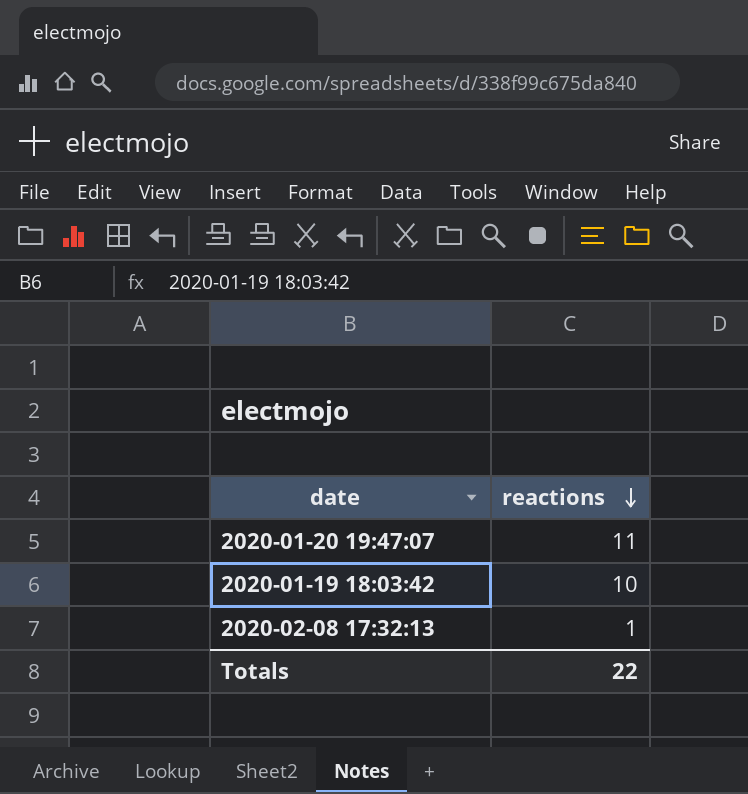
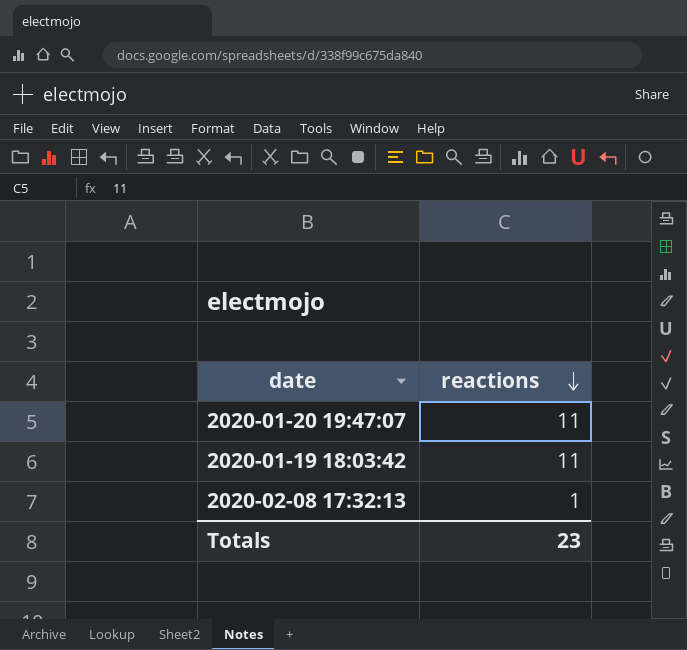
2020-01-19 18:03:42 | reactions: 10 -> 11
Totals | reactions: 22 -> 23

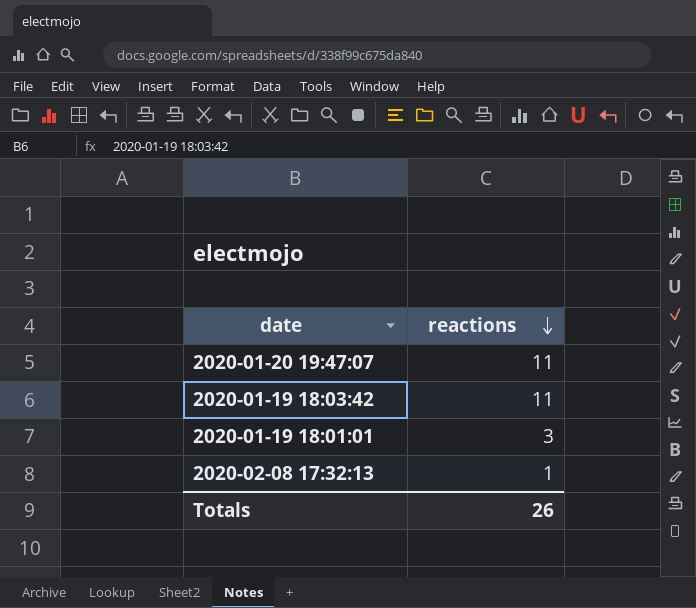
row 2020-01-19 18:01:01: none -> 3
Totals | reactions: 23 -> 26

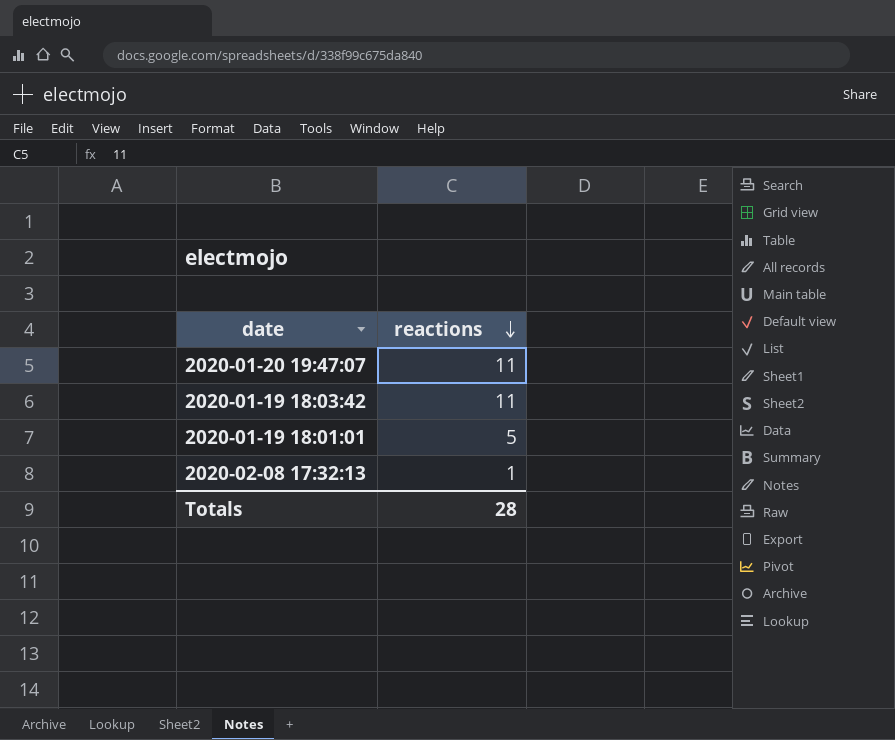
2020-01-19 18:01:01 | reactions: 3 -> 5
Totals | reactions: 26 -> 28

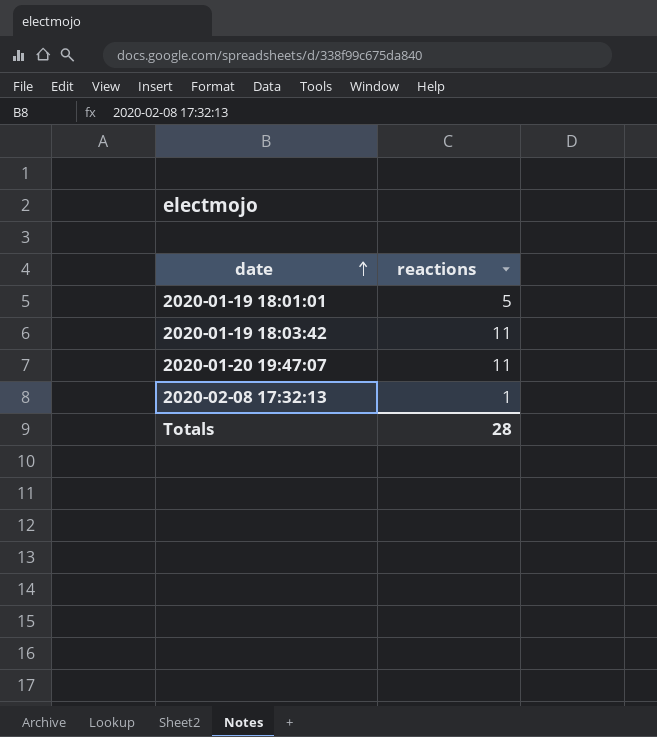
row order: reactions descending -> date ascending

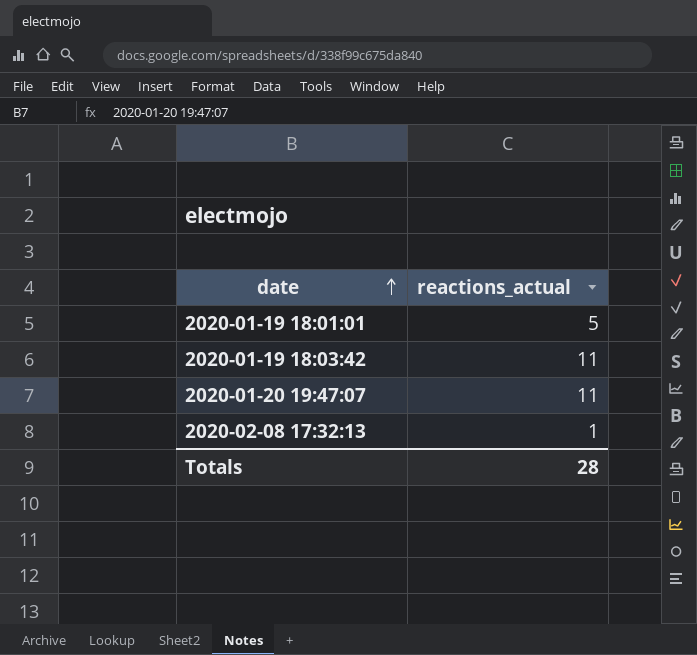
column name: reactions -> reactions_actual

